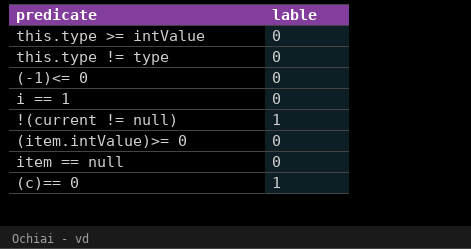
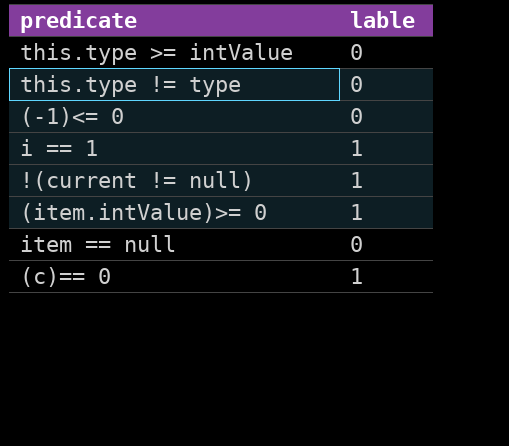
i == 1 | lable: 0 -> 1
(item.intValue)>= 0 | lable: 0 -> 1

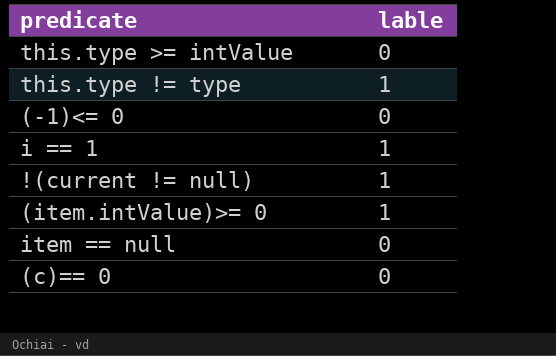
this.type != type | lable: 0 -> 1
(c)== 0 | lable: 1 -> 0

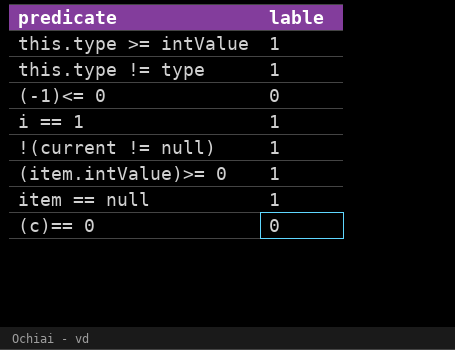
this.type >= intValue | lable: 0 -> 1
item == null | lable: 0 -> 1

